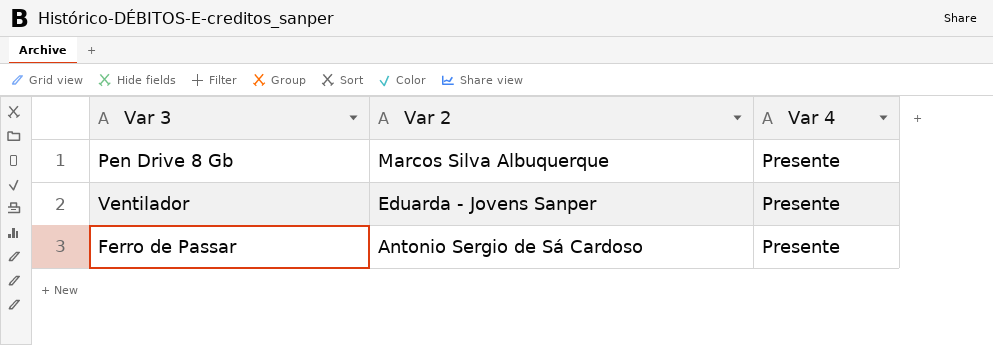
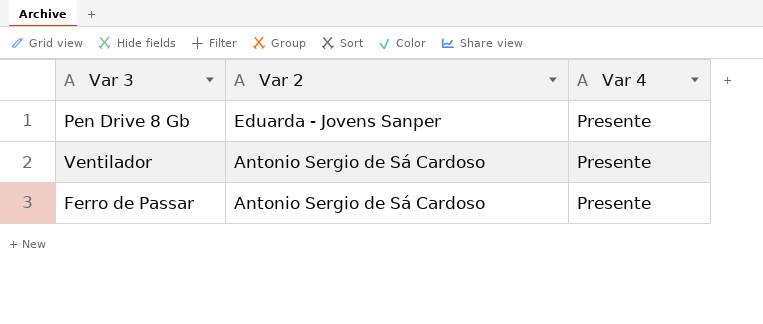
Pen Drive 8 Gb | Var 2: Marcos Silva Albuquerque -> Eduarda - Jovens Sanper
Ventilador | Var 2: Eduarda - Jovens Sanper -> Antonio Sergio de Sá Cardoso

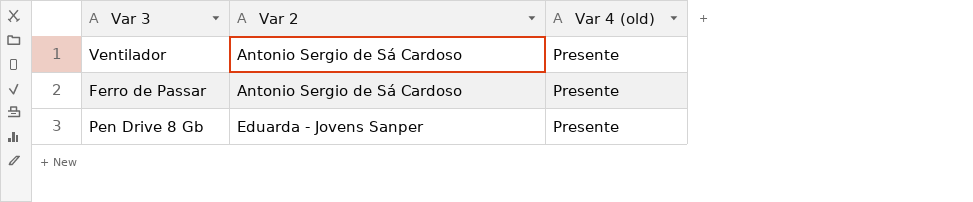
row order: Var 2 descending -> Var 2 ascending
column name: Var 4 -> Var 4 (old)

